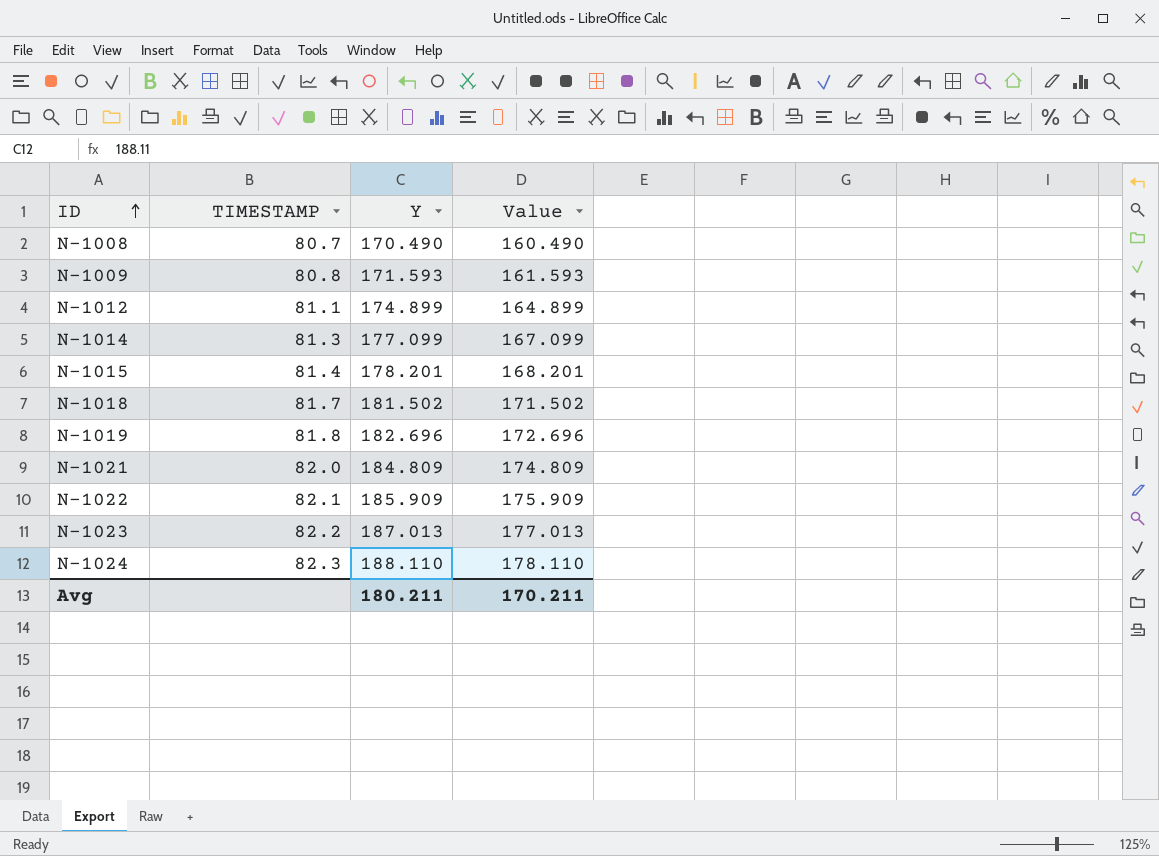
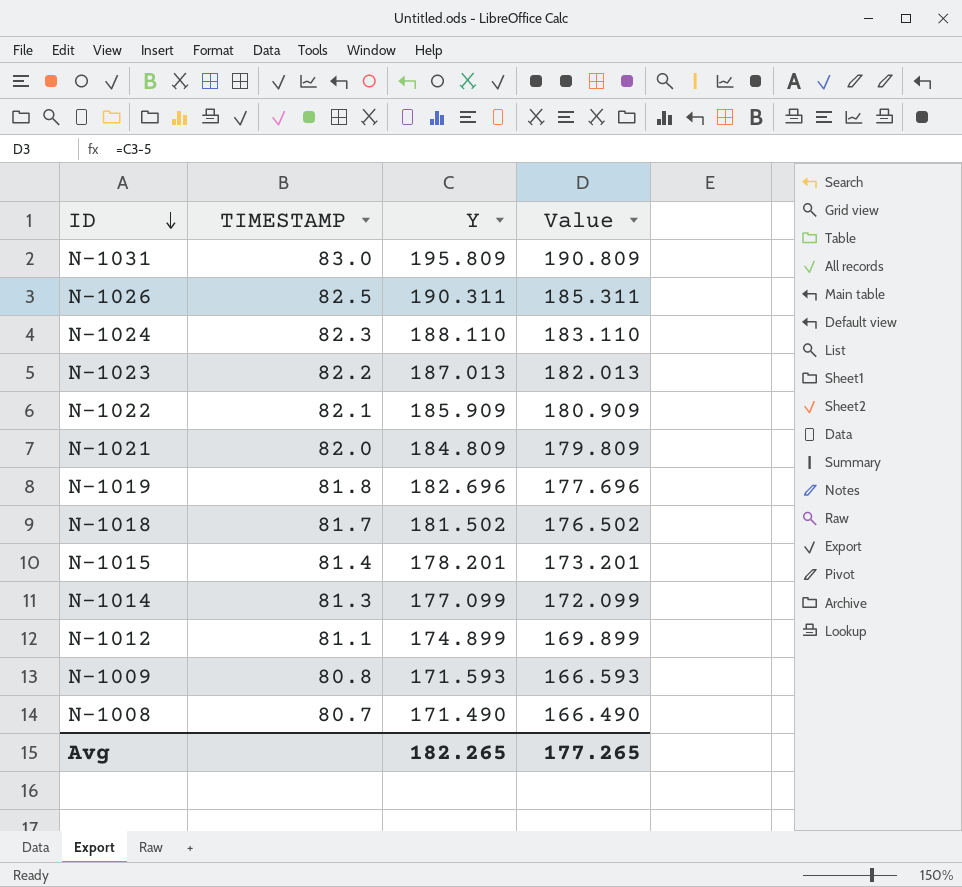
row order: ID ascending -> ID descending
column Value | formula: [Y] - 10 -> [Y] - 5
row N-1031: none -> 83.0 | 195.809 | 190.809
row N-1026: none -> 82.5 | 190.311 | 185.311
N-1008 | Y: 170.490 -> 171.490
Avg | Y: 180.211 -> 182.265
Avg | Value: 170.211 -> 177.265

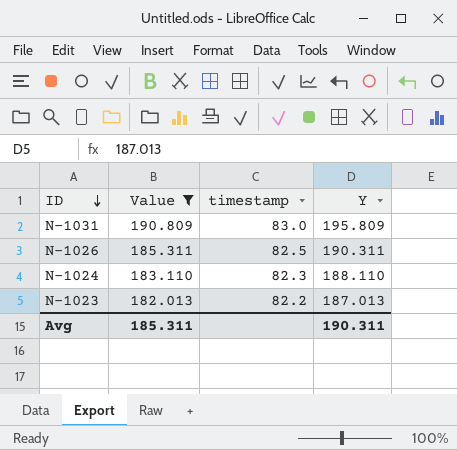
filter: none -> Value >= 182.013
column Value | position: 4 -> 2
column name: TIMESTAMP -> timestamp
Avg | Value: 177.265 -> 185.311
Avg | Y: 182.265 -> 190.311

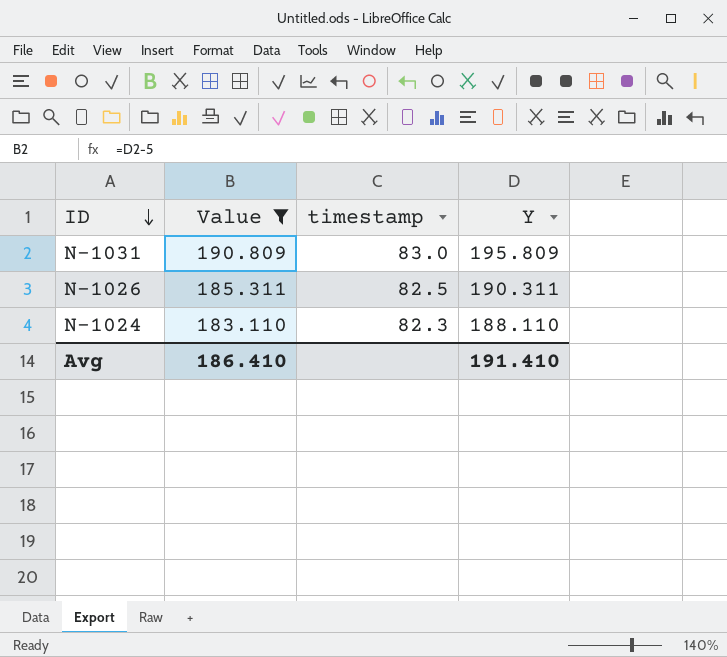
row N-1023: 182.013 | 82.2 | 187.013 -> none
Avg | Value: 185.311 -> 186.410
Avg | Y: 190.311 -> 191.410

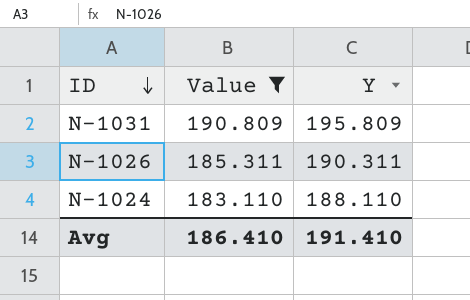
column timestamp | position: 3 -> none

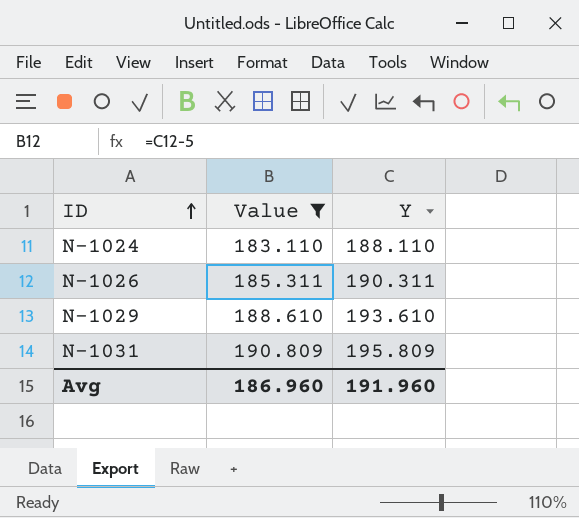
row order: ID descending -> ID ascending
row N-1029: none -> 188.610 | 193.610
Avg | Value: 186.410 -> 186.960
Avg | Y: 191.410 -> 191.960

